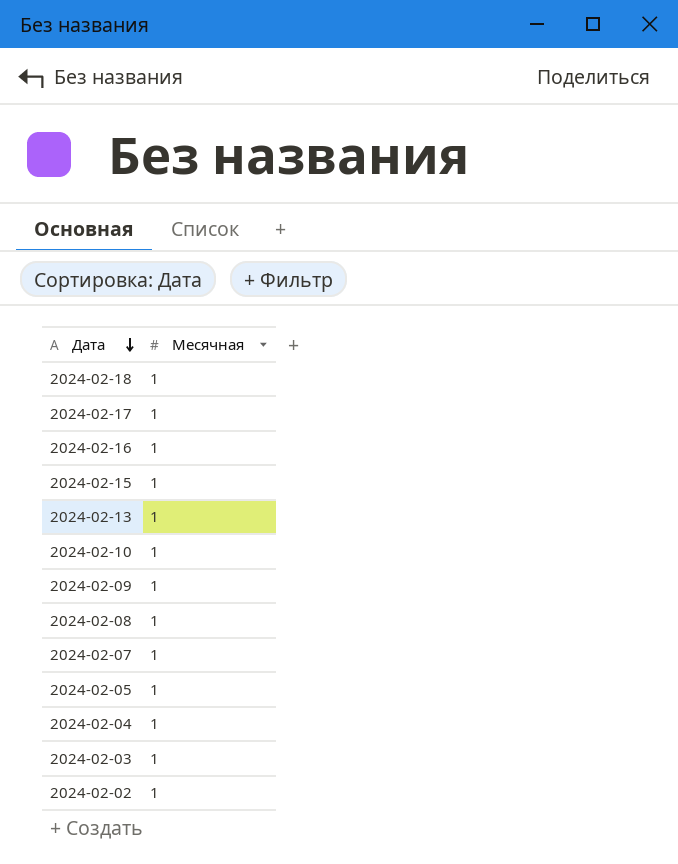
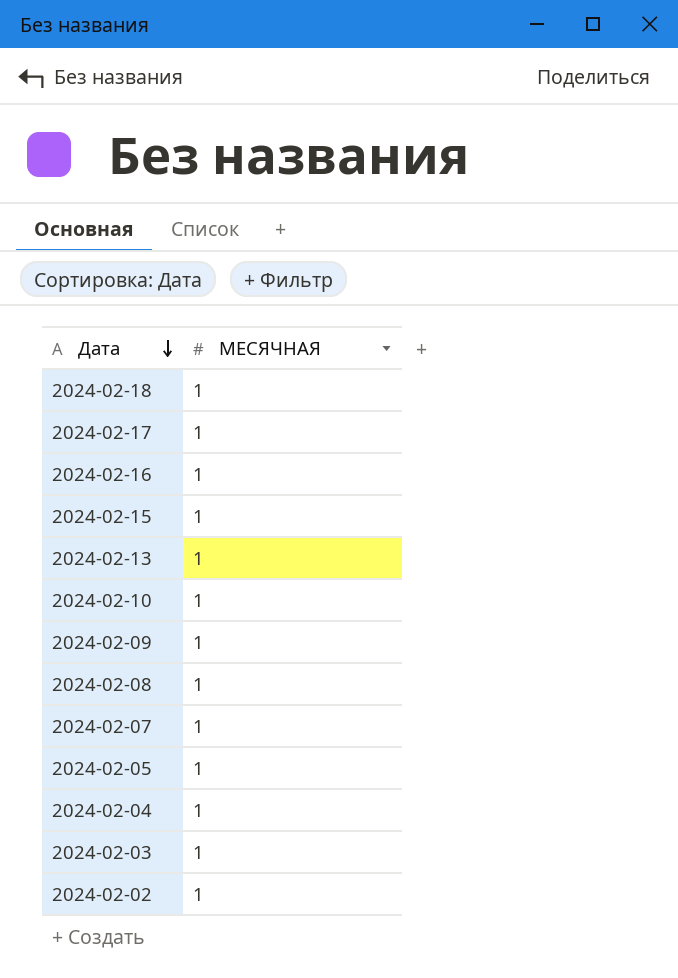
column name: Месячная -> МЕСЯЧНАЯ

